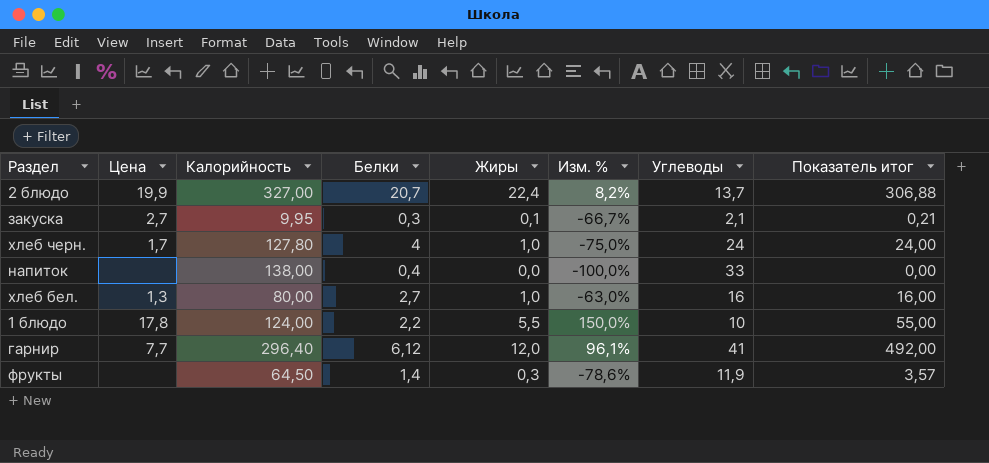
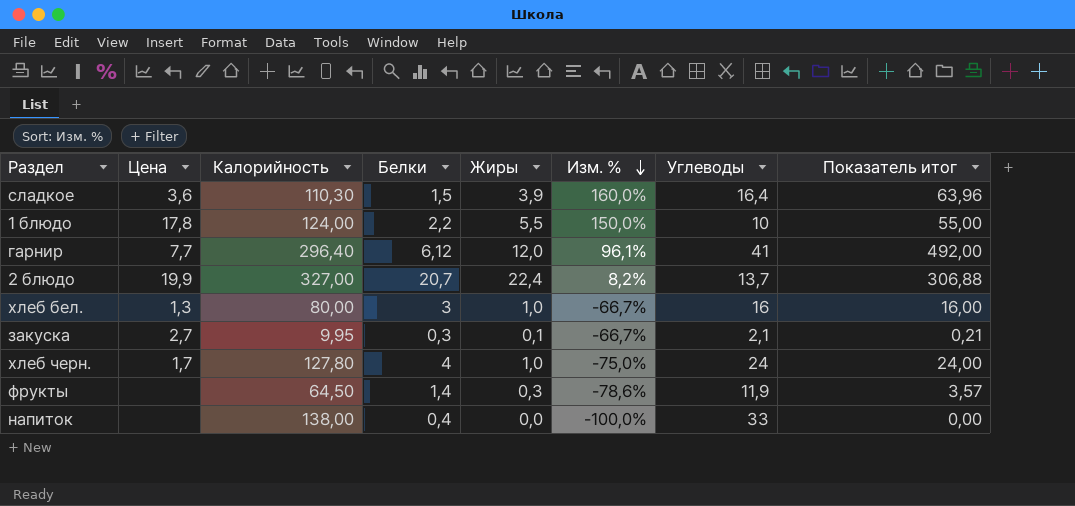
row order: none -> Изм. % descending
row сладкое: none -> 3,6 | 110,30 | 1,5 | 3,9 | 160,0% | 16,4 | 63,96
хлеб бел. | Белки: 2,7 -> 3
хлеб бел. | Изм. %: -63,0% -> -66,7%

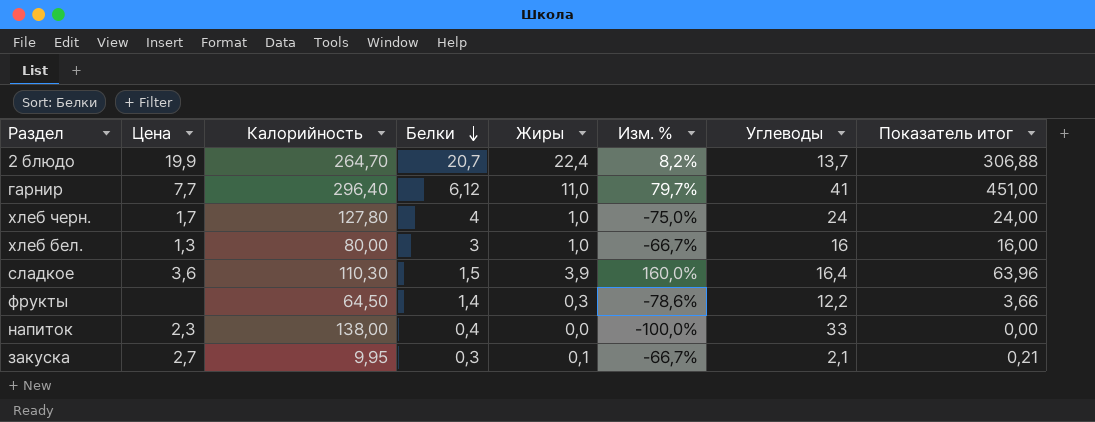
row order: Изм. % descending -> Белки descending
row 1 блюдо: 17,8 | 124,00 | 2,2 | 5,5 | 150,0% | 10 | 55,00 -> none
2 блюдо | Калорийность: 327,00 -> 264,70
гарнир | Жиры: 12,0 -> 11,0
гарнир | Изм. %: 96,1% -> 79,7%
гарнир | Показатель итог: 492,00 -> 451,00
фрукты | Углеводы: 11,9 -> 12,2
фрукты | Показатель итог: 3,57 -> 3,66
напиток | Цена: none -> 2,3

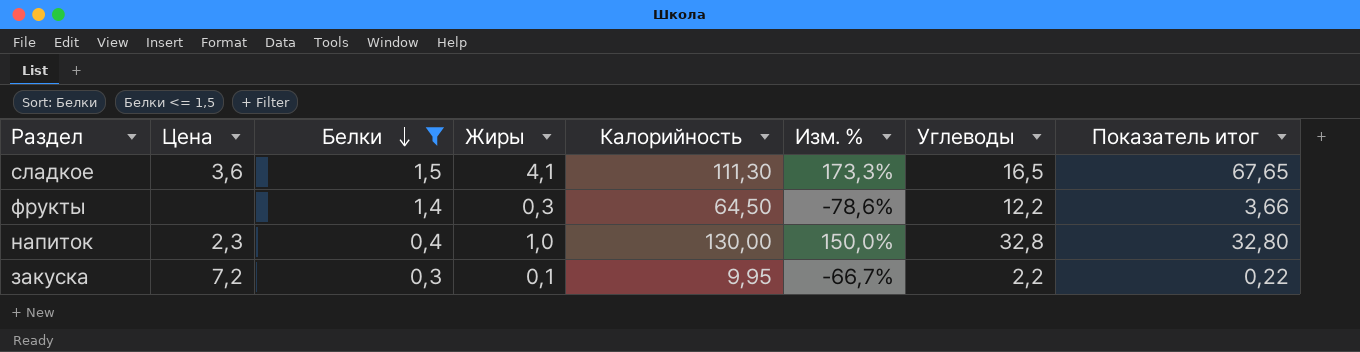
filter: none -> Белки <= 1,5
column Калорийность | position: 3 -> 5
сладкое | Жиры: 3,9 -> 4,1
сладкое | Калорийность: 110,30 -> 111,30
сладкое | Изм. %: 160,0% -> 173,3%
сладкое | Углеводы: 16,4 -> 16,5
сладкое | Показатель итог: 63,96 -> 67,65
напиток | Жиры: 0,0 -> 1,0
напиток | Калорийность: 138,00 -> 130,00
напиток | Изм. %: -100,0% -> 150,0%
напиток | Углеводы: 33 -> 32,8
напиток | Показатель итог: 0,00 -> 32,80
закуска | Цена: 2,7 -> 7,2
закуска | Углеводы: 2,1 -> 2,2
закуска | Показатель итог: 0,21 -> 0,22

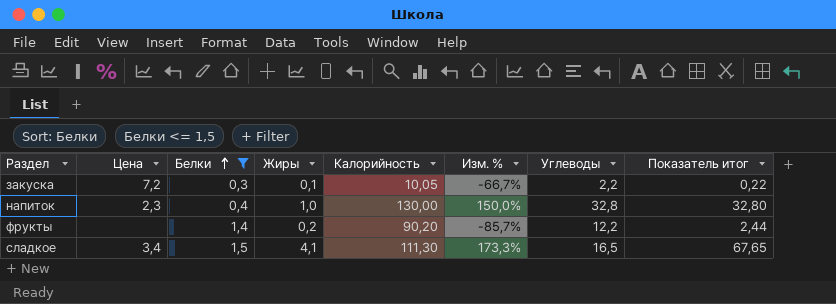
row order: Белки descending -> Белки ascending
закуска | Калорийность: 9,95 -> 10,05
фрукты | Жиры: 0,3 -> 0,2
фрукты | Калорийность: 64,50 -> 90,20
фрукты | Изм. %: -78,6% -> -85,7%
фрукты | Показатель итог: 3,66 -> 2,44
сладкое | Цена: 3,6 -> 3,4

